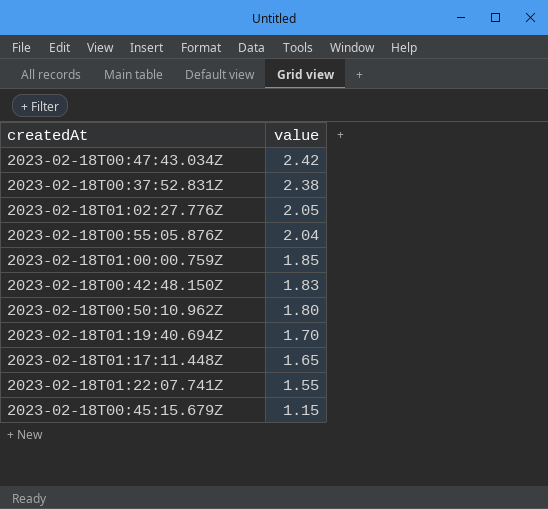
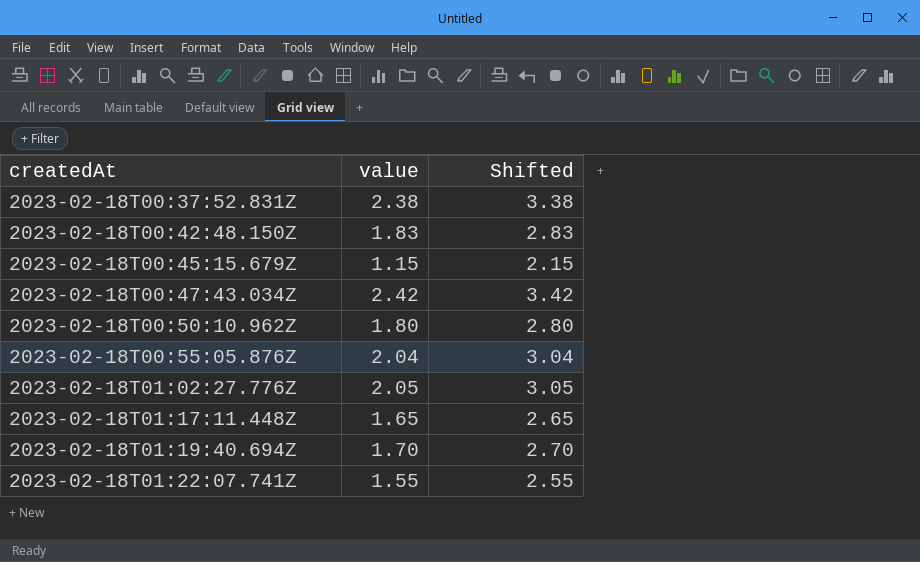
row order: value descending -> createdAt ascending
column Shifted | formula: none -> [value] + 1
row 2023-02-18T01:00:00.759Z: 1.85 -> none

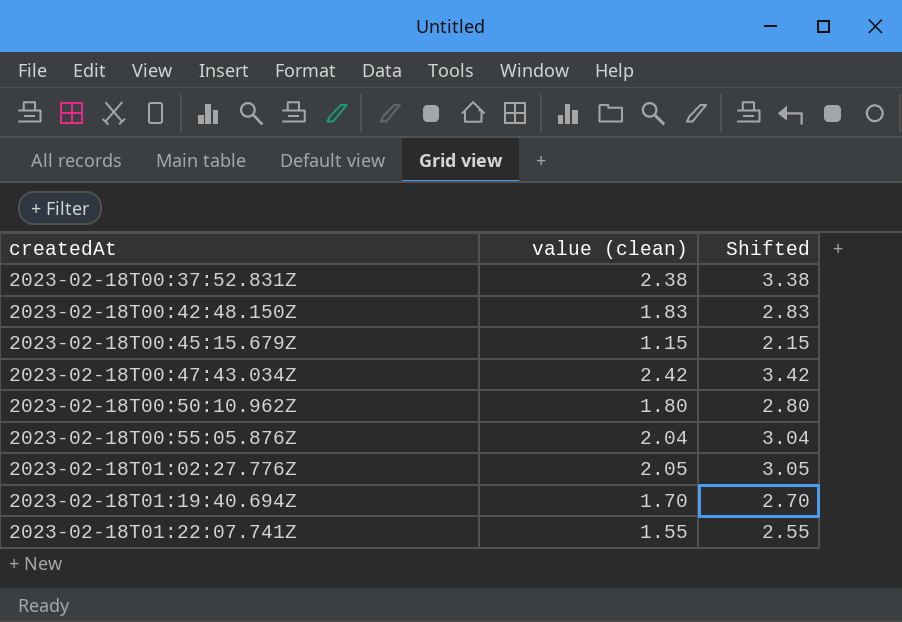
column name: value -> value (clean)
row 2023-02-18T01:17:11.448Z: 1.65 | 2.65 -> none

